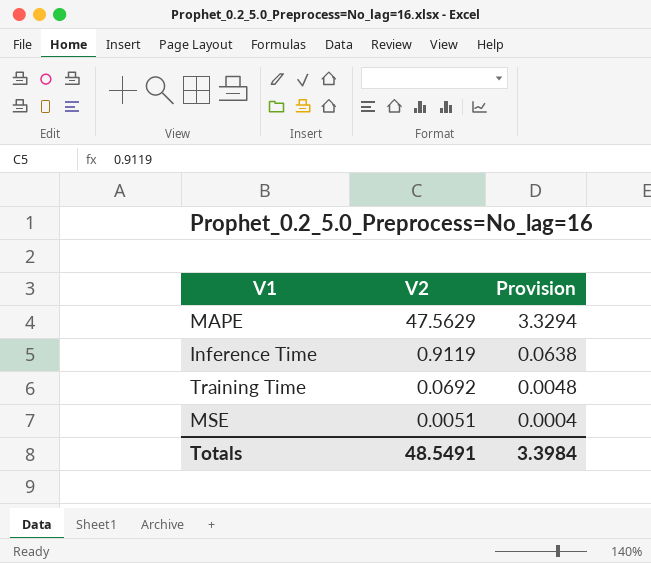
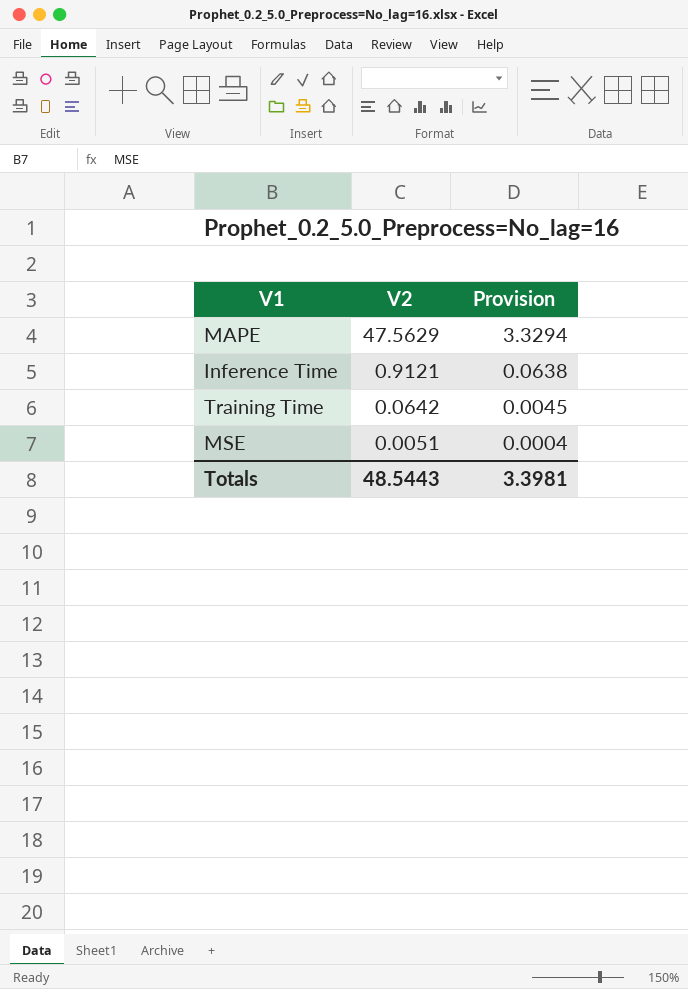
Inference Time | V2: 0.9119 -> 0.9121
Training Time | V2: 0.0692 -> 0.0642
Training Time | Provision: 0.0048 -> 0.0045
Totals | V2: 48.5491 -> 48.5443
Totals | Provision: 3.3984 -> 3.3981

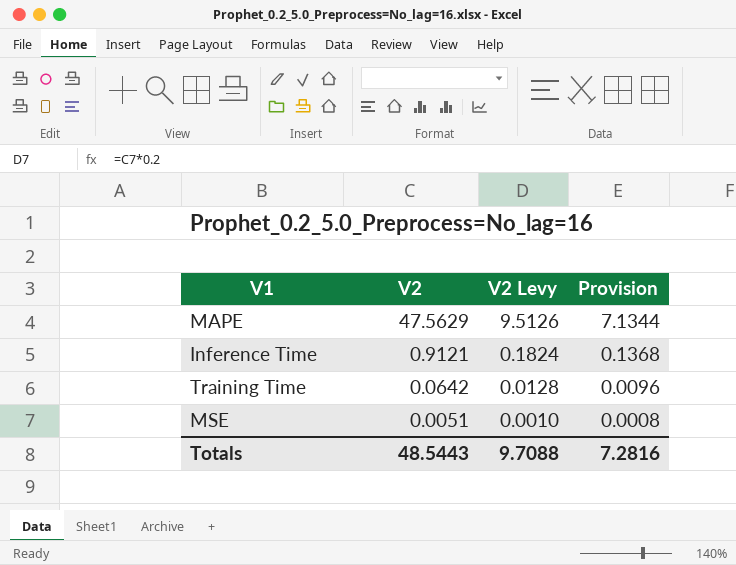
column V2 Levy | formula: none -> [V2] * 0.2
column Provision | formula: [V2] * 0.07 -> [V2] * 0.15
Totals | Provision: 3.3981 -> 7.2816

